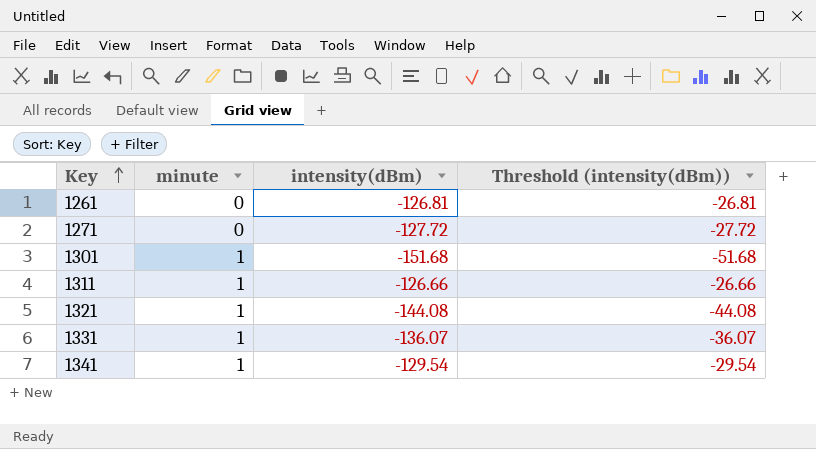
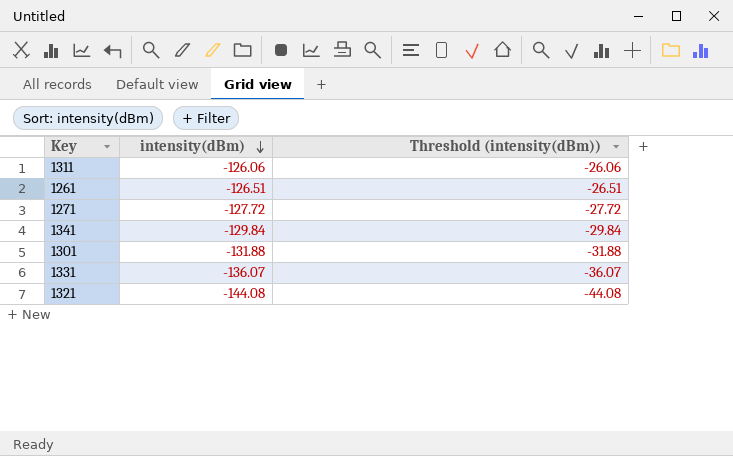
row order: Key ascending -> intensity(dBm) descending
column minute | position: 2 -> none
1311 | intensity(dBm): -126.66 -> -126.06
1311 | Threshold (intensity(dBm)): -26.66 -> -26.06
1261 | intensity(dBm): -126.81 -> -126.51
1261 | Threshold (intensity(dBm)): -26.81 -> -26.51
1341 | intensity(dBm): -129.54 -> -129.84
1341 | Threshold (intensity(dBm)): -29.54 -> -29.84
1301 | intensity(dBm): -151.68 -> -131.88
1301 | Threshold (intensity(dBm)): -51.68 -> -31.88

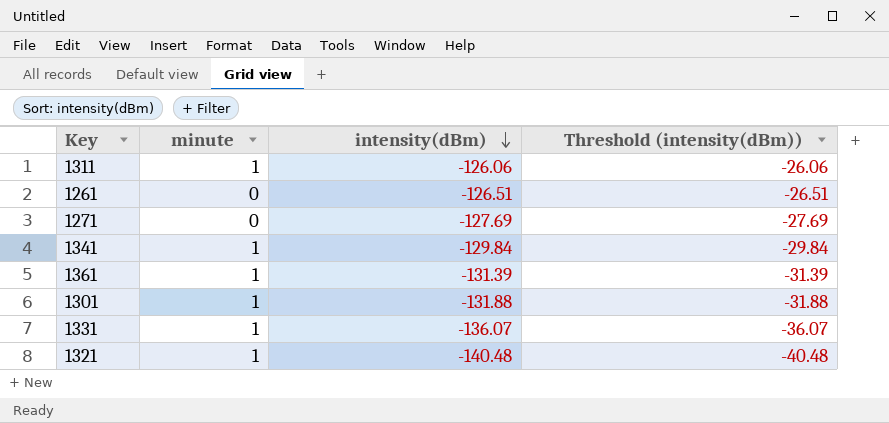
column minute | position: none -> 2
1271 | intensity(dBm): -127.72 -> -127.69
1271 | Threshold (intensity(dBm)): -27.72 -> -27.69
row 1361: none -> 1 | -131.39 | -31.39
1321 | intensity(dBm): -144.08 -> -140.48
1321 | Threshold (intensity(dBm)): -44.08 -> -40.48

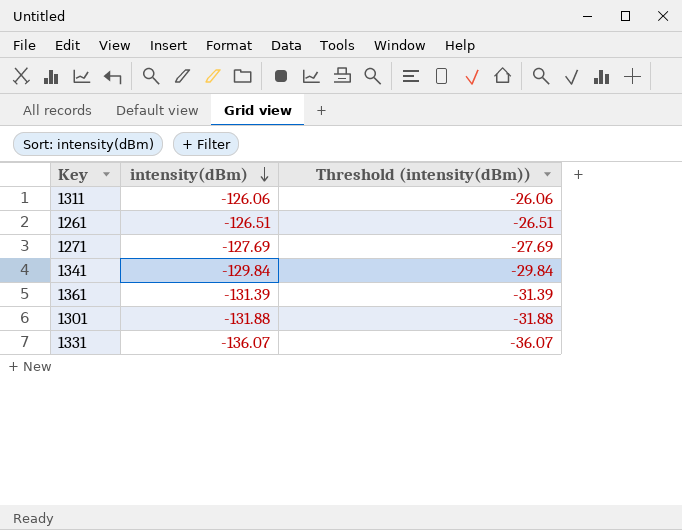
column minute | position: 2 -> none
row 1321: 1 | -140.48 | -40.48 -> none

